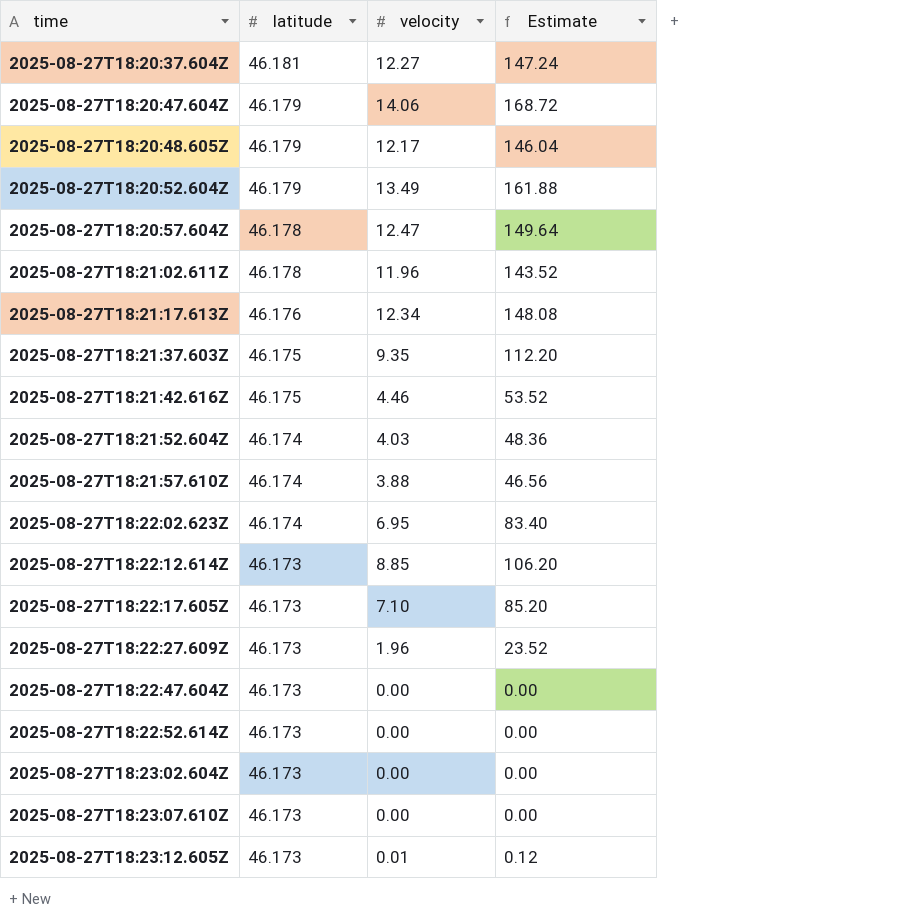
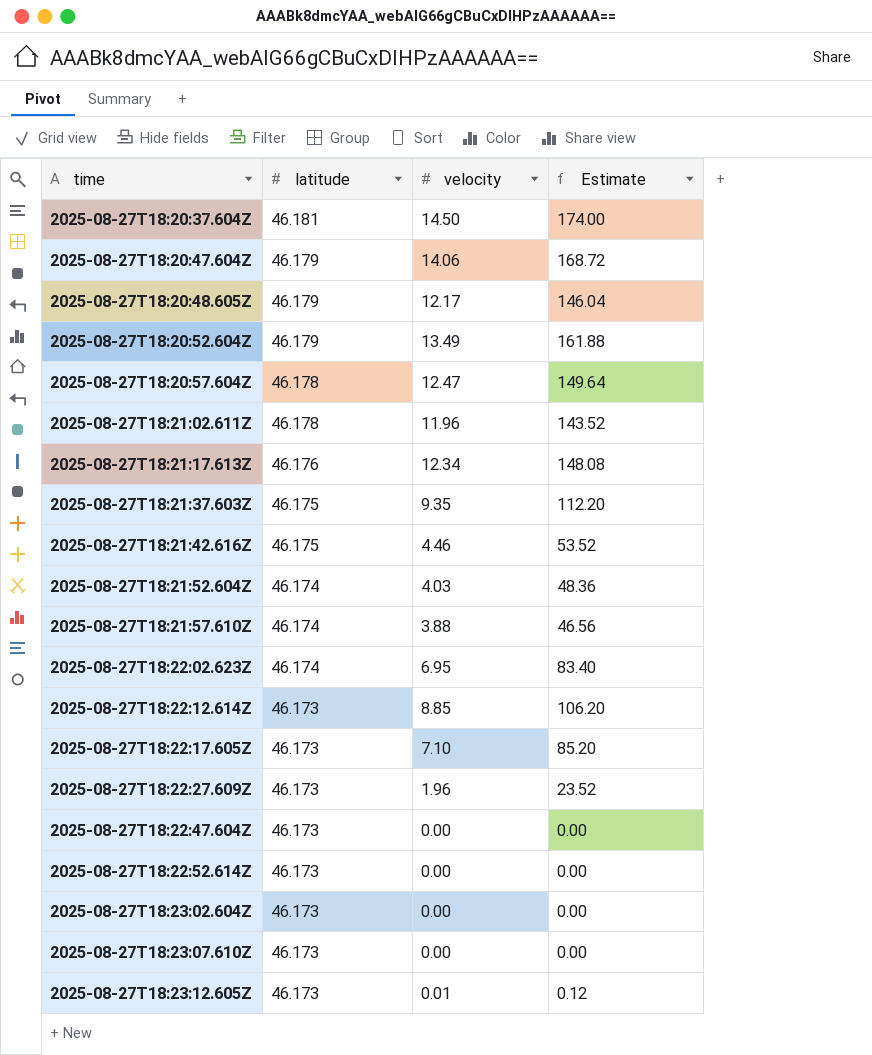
2025-08-27T18:20:37.604Z | velocity: 12.27 -> 14.50
2025-08-27T18:20:37.604Z | Estimate: 147.24 -> 174.00

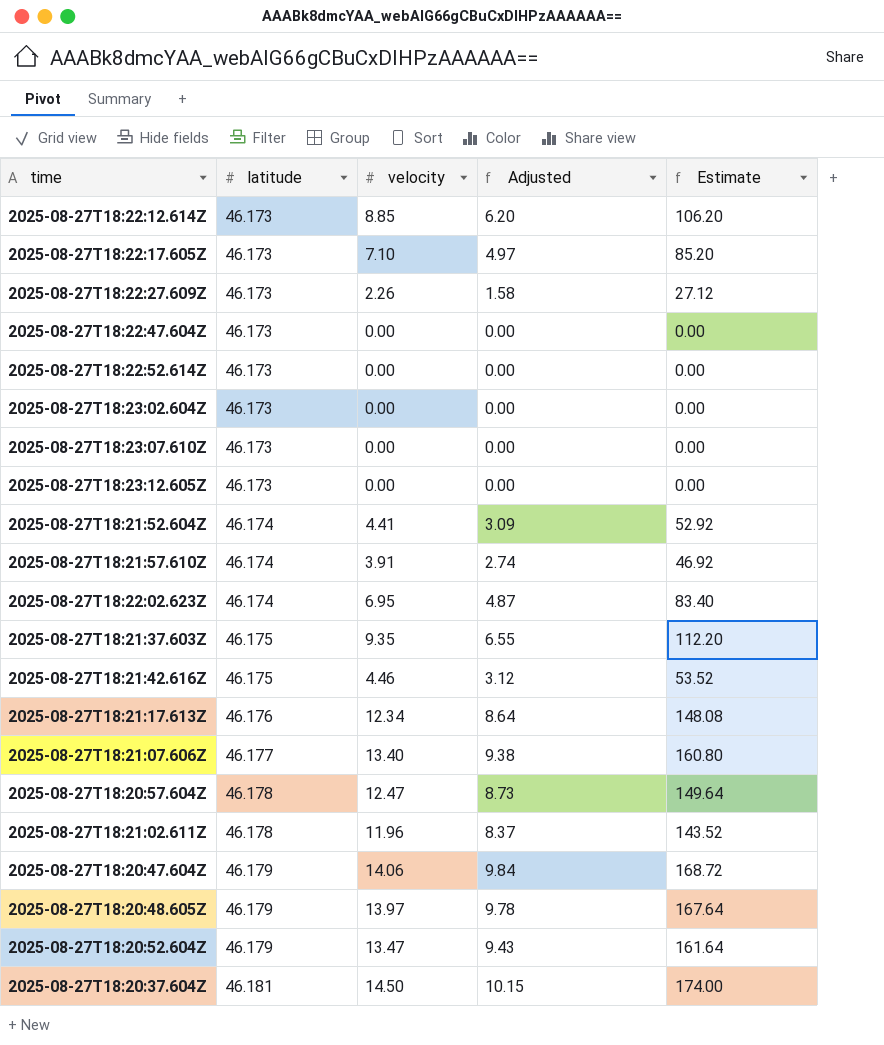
row order: time ascending -> latitude ascending
column Adjusted | formula: none -> [velocity] * 0.7
2025-08-27T18:22:27.609Z | velocity: 1.96 -> 2.26
2025-08-27T18:22:27.609Z | Estimate: 23.52 -> 27.12
2025-08-27T18:23:12.605Z | velocity: 0.01 -> 0.00
2025-08-27T18:23:12.605Z | Estimate: 0.12 -> 0.00
2025-08-27T18:21:52.604Z | velocity: 4.03 -> 4.41
2025-08-27T18:21:52.604Z | Estimate: 48.36 -> 52.92
2025-08-27T18:21:57.610Z | velocity: 3.88 -> 3.91
2025-08-27T18:21:57.610Z | Estimate: 46.56 -> 46.92
row 2025-08-27T18:21:07.606Z: none -> 46.177 | 13.40 | 9.38 | 160.80
2025-08-27T18:20:48.605Z | velocity: 12.17 -> 13.97
2025-08-27T18:20:48.605Z | Estimate: 146.04 -> 167.64
2025-08-27T18:20:52.604Z | velocity: 13.49 -> 13.47
2025-08-27T18:20:52.604Z | Estimate: 161.88 -> 161.64

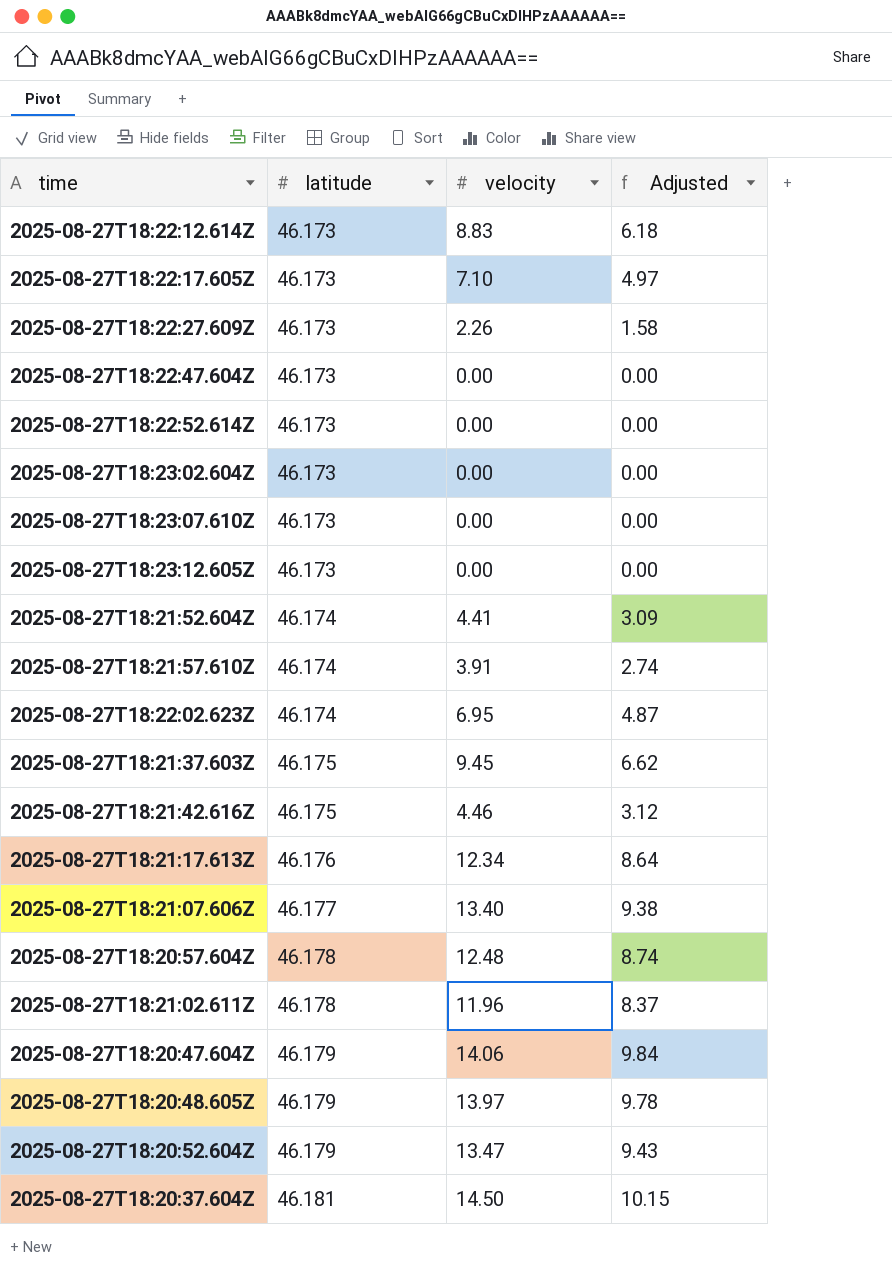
column Estimate | formula: [velocity] * 12 -> none
2025-08-27T18:22:12.614Z | velocity: 8.85 -> 8.83
2025-08-27T18:22:12.614Z | Adjusted: 6.20 -> 6.18
2025-08-27T18:21:37.603Z | velocity: 9.35 -> 9.45
2025-08-27T18:21:37.603Z | Adjusted: 6.55 -> 6.62
2025-08-27T18:20:57.604Z | velocity: 12.47 -> 12.48
2025-08-27T18:20:57.604Z | Adjusted: 8.73 -> 8.74

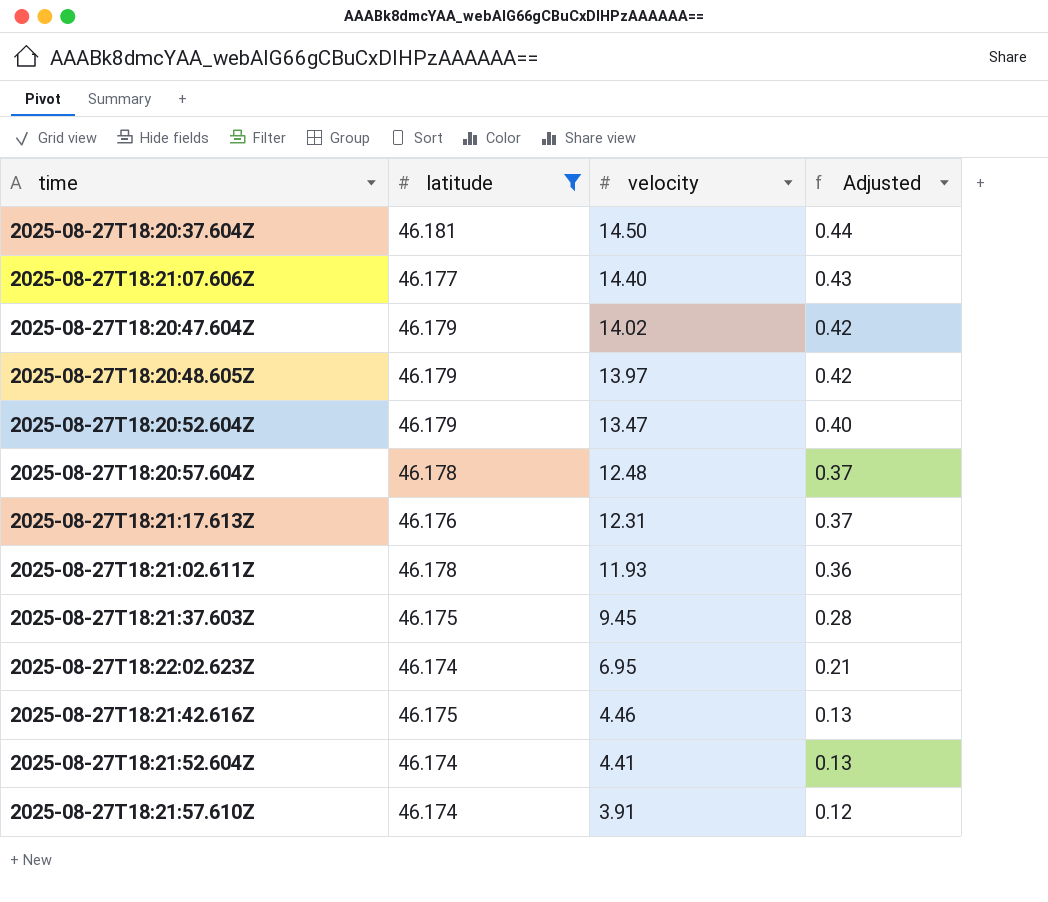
filter: none -> latitude != 46.173
row order: latitude ascending -> velocity descending
column Adjusted | formula: [velocity] * 0.7 -> [velocity] * 0.03
2025-08-27T18:21:07.606Z | velocity: 13.40 -> 14.40
2025-08-27T18:20:47.604Z | velocity: 14.06 -> 14.02
2025-08-27T18:21:17.613Z | velocity: 12.34 -> 12.31
2025-08-27T18:21:02.611Z | velocity: 11.96 -> 11.93

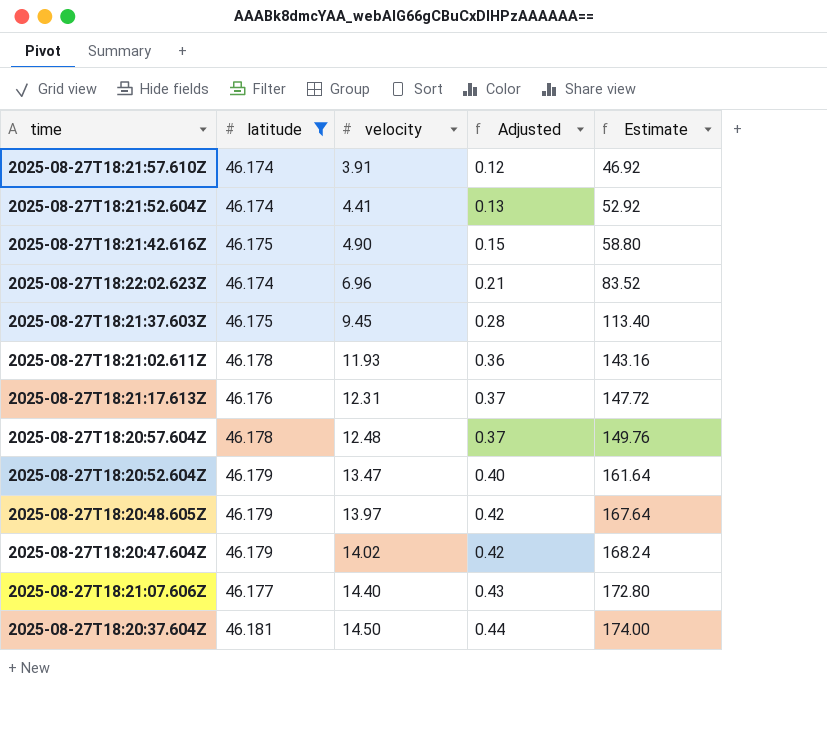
row order: velocity descending -> velocity ascending
column Estimate | formula: none -> [velocity] * 12
2025-08-27T18:21:42.616Z | velocity: 4.46 -> 4.90
2025-08-27T18:21:42.616Z | Adjusted: 0.13 -> 0.15
2025-08-27T18:22:02.623Z | velocity: 6.95 -> 6.96

